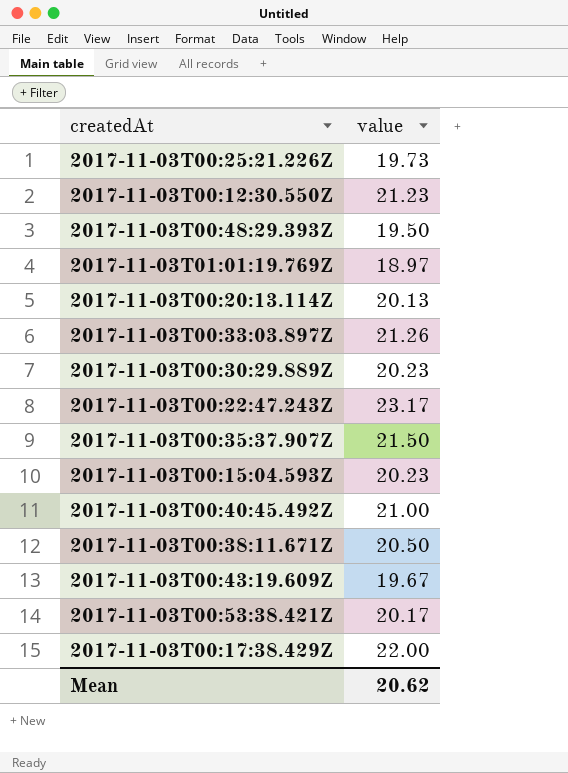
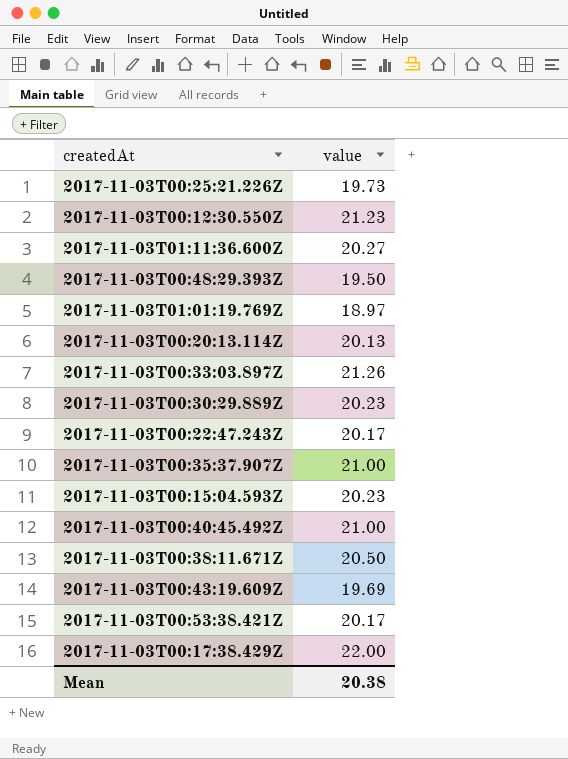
row 2017-11-03T01:11:36.600Z: none -> 20.27
2017-11-03T00:22:47.243Z | value: 23.17 -> 20.17
2017-11-03T00:35:37.907Z | value: 21.50 -> 21.00
2017-11-03T00:43:19.609Z | value: 19.67 -> 19.69
Mean | value: 20.62 -> 20.38

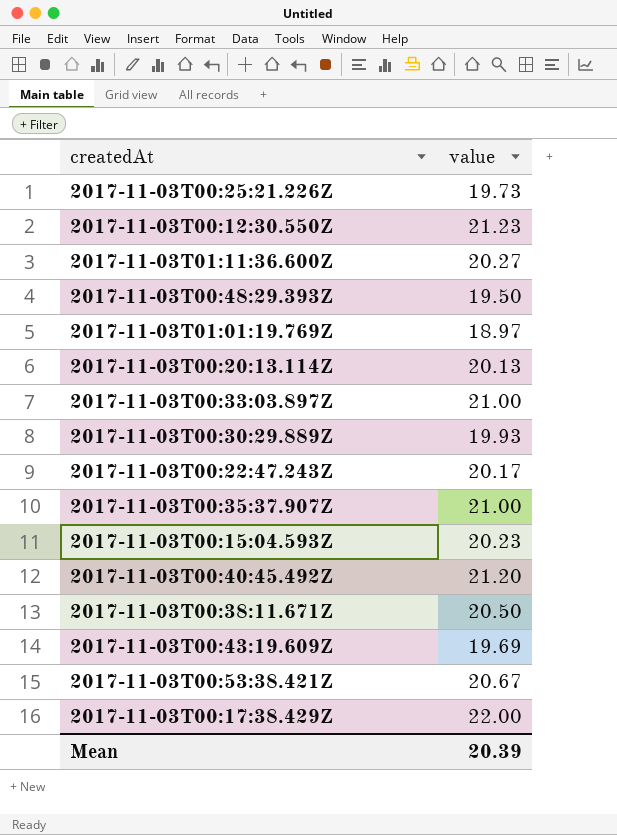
2017-11-03T00:33:03.897Z | value: 21.26 -> 21.00
2017-11-03T00:30:29.889Z | value: 20.23 -> 19.93
2017-11-03T00:40:45.492Z | value: 21.00 -> 21.20
2017-11-03T00:53:38.421Z | value: 20.17 -> 20.67
Mean | value: 20.38 -> 20.39

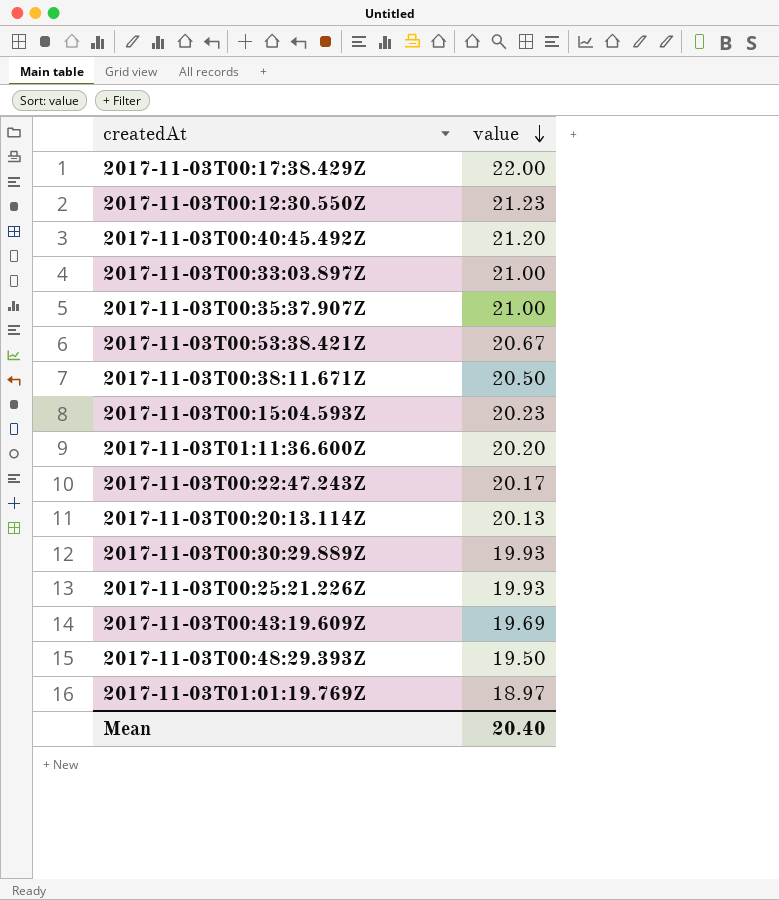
row order: none -> value descending
2017-11-03T01:11:36.600Z | value: 20.27 -> 20.20
2017-11-03T00:25:21.226Z | value: 19.73 -> 19.93
Mean | value: 20.39 -> 20.40

